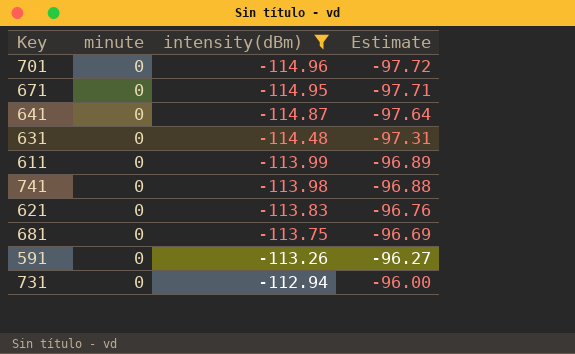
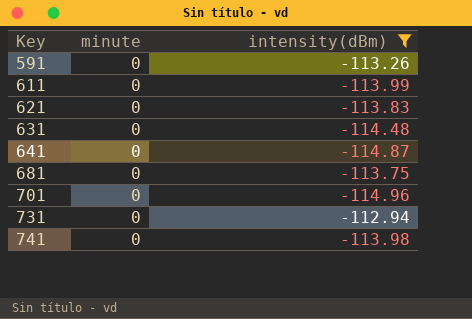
row order: intensity(dBm) ascending -> Key ascending
column Estimate | formula: [intensity(dBm)] * 0.85 -> none
row 671: 0 | -114.95 | -97.71 -> none

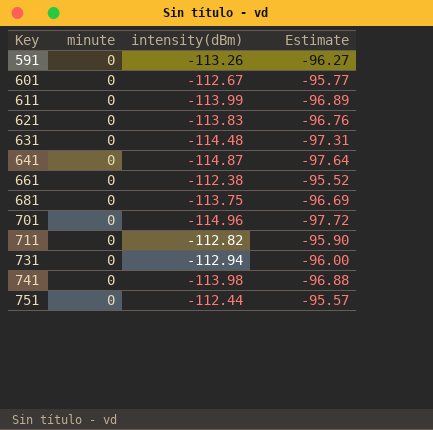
filter: intensity(dBm) <= -112.94 -> none
column Estimate | formula: none -> [intensity(dBm)] * 0.85

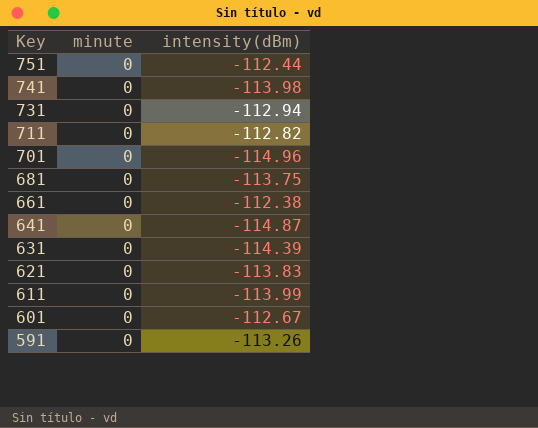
row order: Key ascending -> Key descending
column Estimate | formula: [intensity(dBm)] * 0.85 -> none
631 | intensity(dBm): -114.48 -> -114.39

